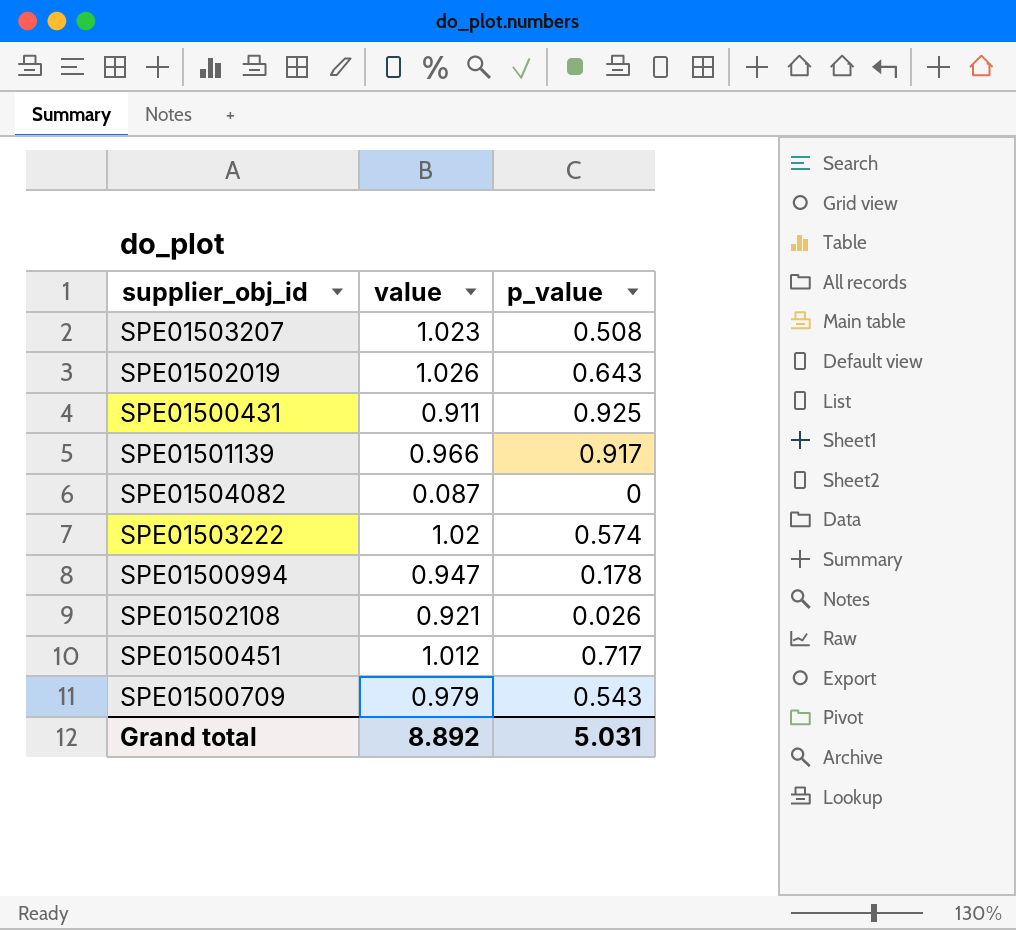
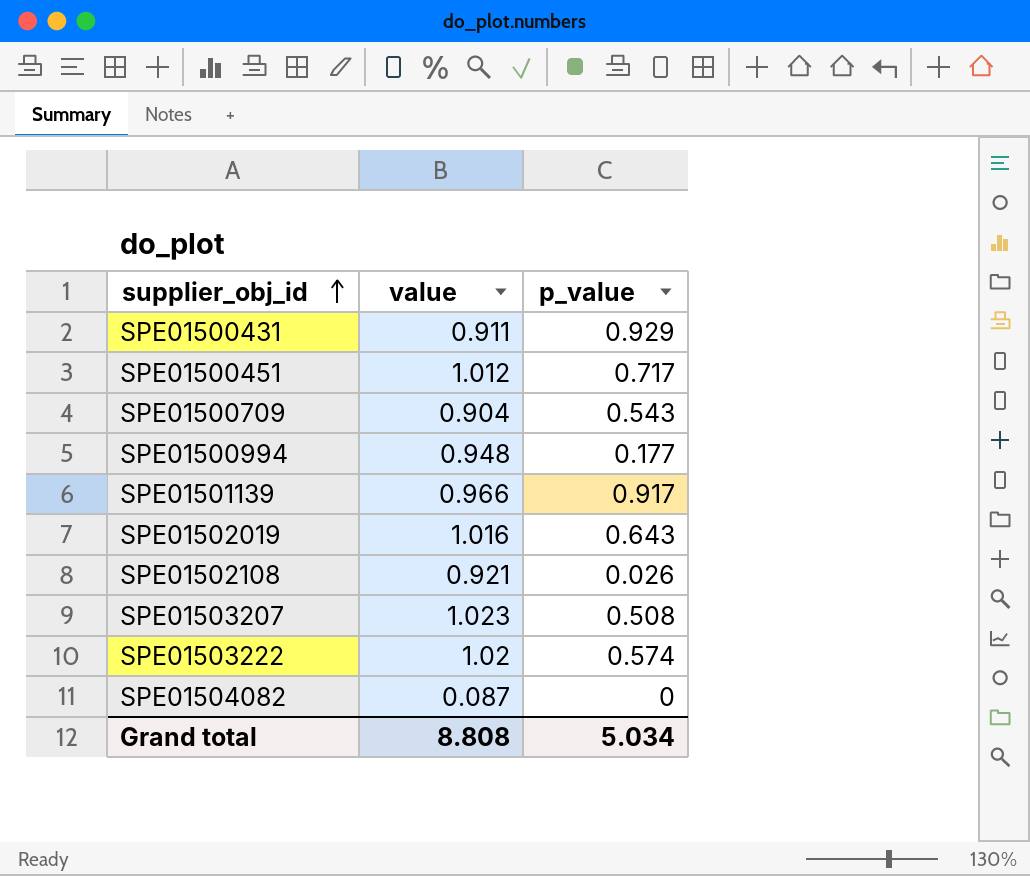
row order: none -> supplier_obj_id ascending
SPE01500431 | p_value: 0.925 -> 0.929
SPE01500709 | value: 0.979 -> 0.904
SPE01500994 | value: 0.947 -> 0.948
SPE01500994 | p_value: 0.178 -> 0.177
SPE01502019 | value: 1.026 -> 1.016
Grand total | value: 8.892 -> 8.808
Grand total | p_value: 5.031 -> 5.034

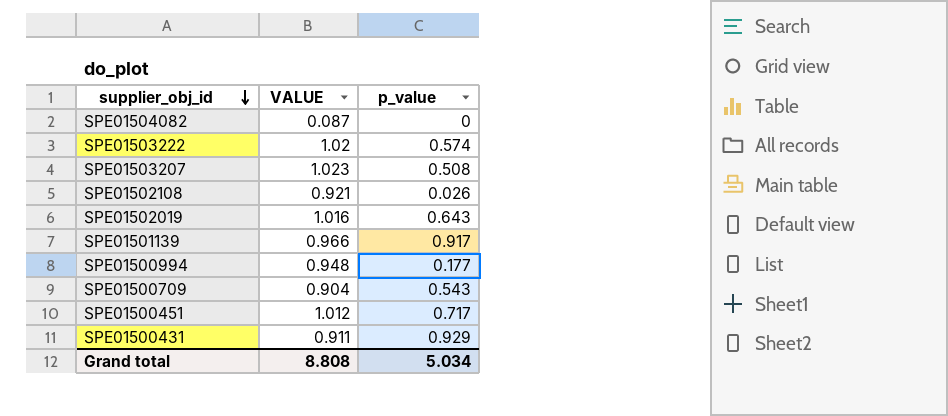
row order: supplier_obj_id ascending -> supplier_obj_id descending
column name: value -> VALUE

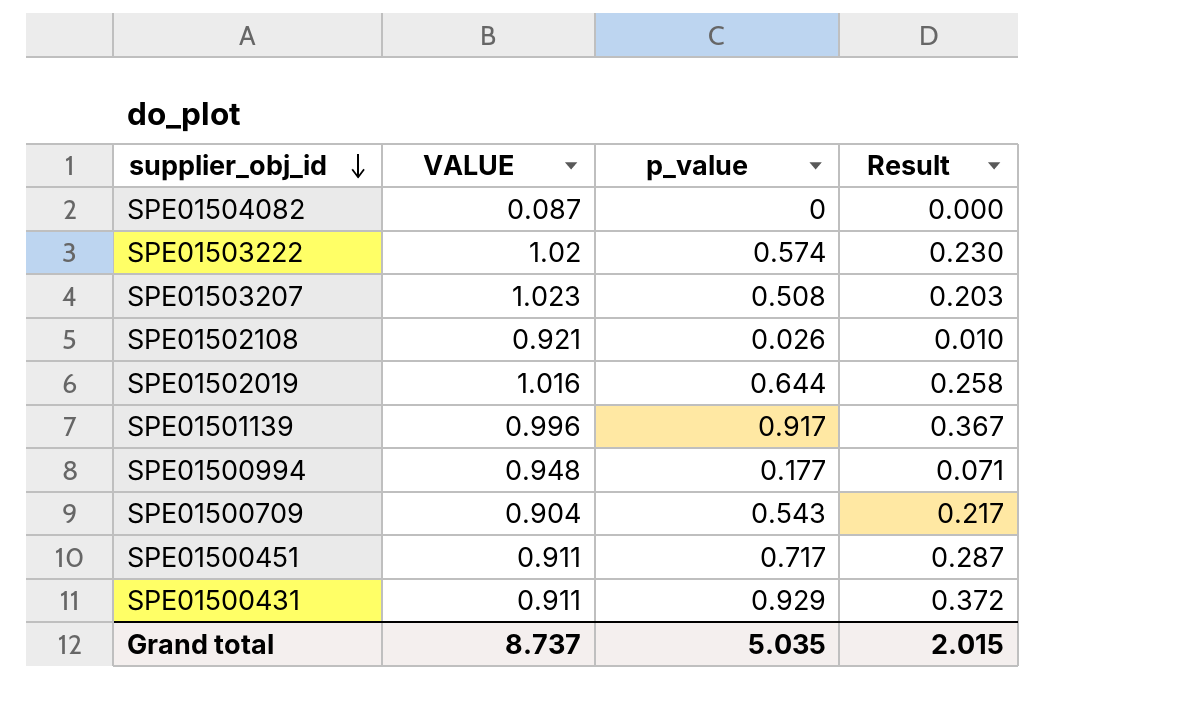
column Result | formula: none -> [p_value] * 0.4
SPE01502019 | p_value: 0.643 -> 0.644
SPE01501139 | VALUE: 0.966 -> 0.996
SPE01500451 | VALUE: 1.012 -> 0.911
Grand total | VALUE: 8.808 -> 8.737
Grand total | p_value: 5.034 -> 5.035

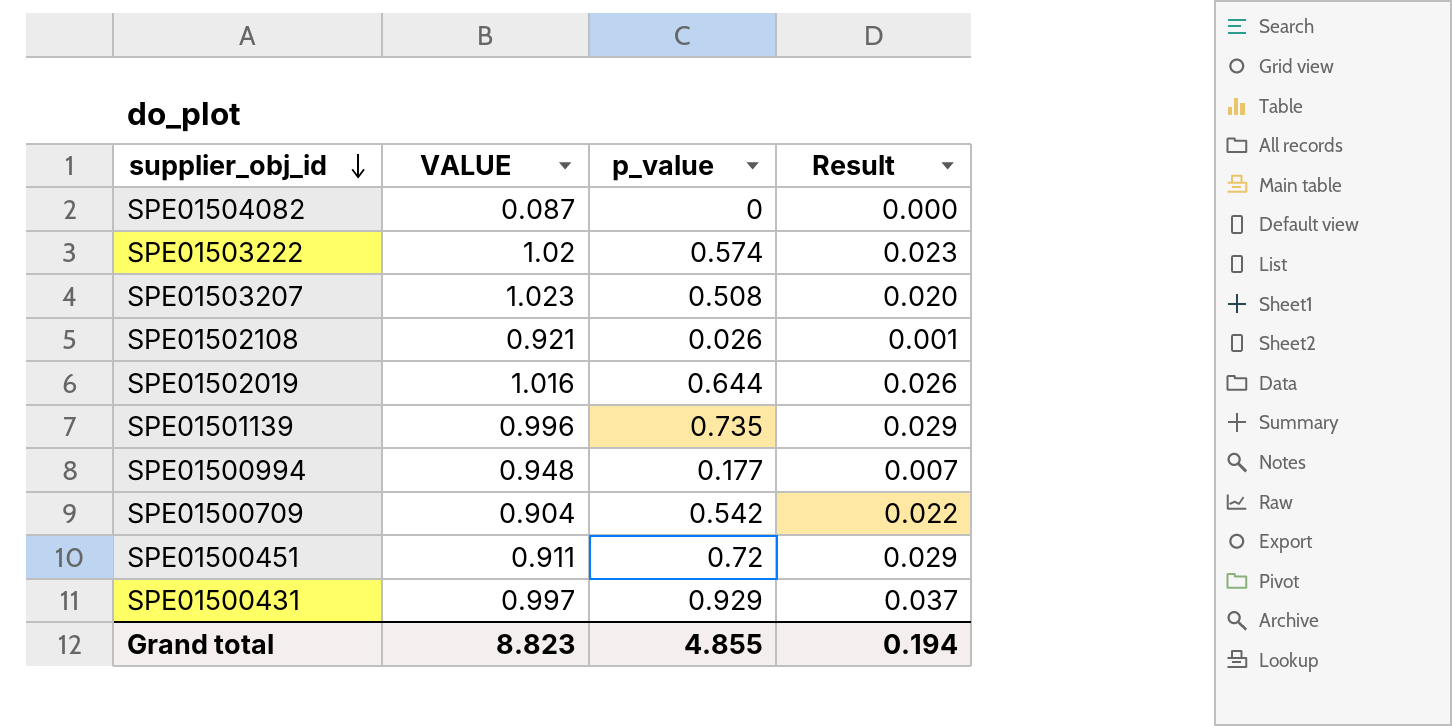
column Result | formula: [p_value] * 0.4 -> [p_value] * 0.04
SPE01501139 | p_value: 0.917 -> 0.735
SPE01500709 | p_value: 0.543 -> 0.542
SPE01500451 | p_value: 0.717 -> 0.72
SPE01500431 | VALUE: 0.911 -> 0.997
Grand total | VALUE: 8.737 -> 8.823
Grand total | p_value: 5.035 -> 4.855
Grand total | Result: 2.015 -> 0.194

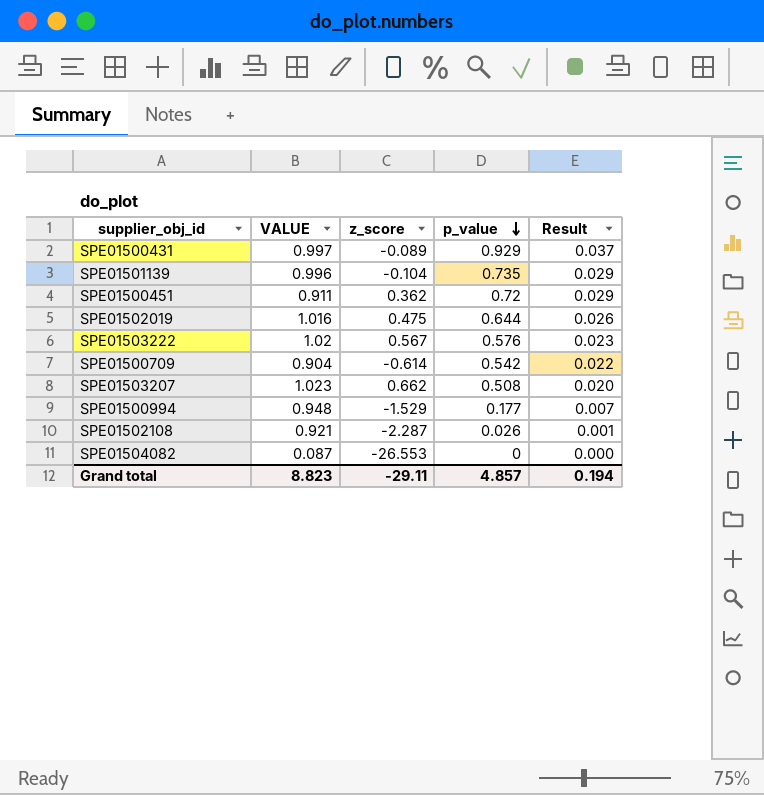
row order: supplier_obj_id descending -> p_value descending
column z_score | position: none -> 3
SPE01503222 | p_value: 0.574 -> 0.576
Grand total | p_value: 4.855 -> 4.857

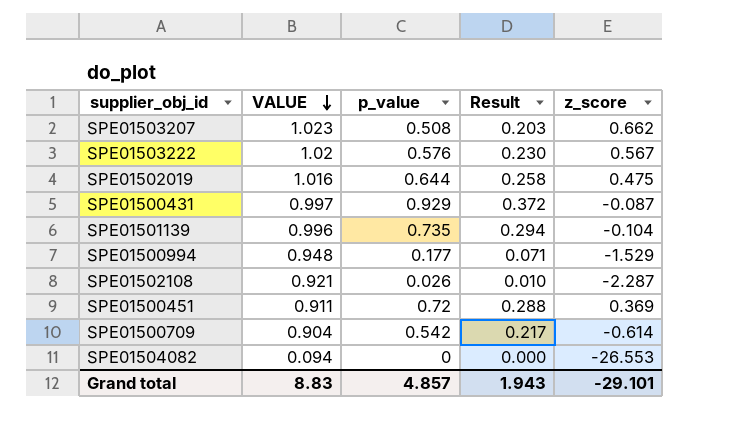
row order: p_value descending -> VALUE descending
column Result | formula: [p_value] * 0.04 -> [p_value] * 0.4
column z_score | position: 3 -> 5
SPE01500431 | z_score: -0.089 -> -0.087
SPE01500451 | z_score: 0.362 -> 0.369
SPE01504082 | VALUE: 0.087 -> 0.094
Grand total | VALUE: 8.823 -> 8.83
Grand total | Result: 0.194 -> 1.943
Grand total | z_score: -29.11 -> -29.101

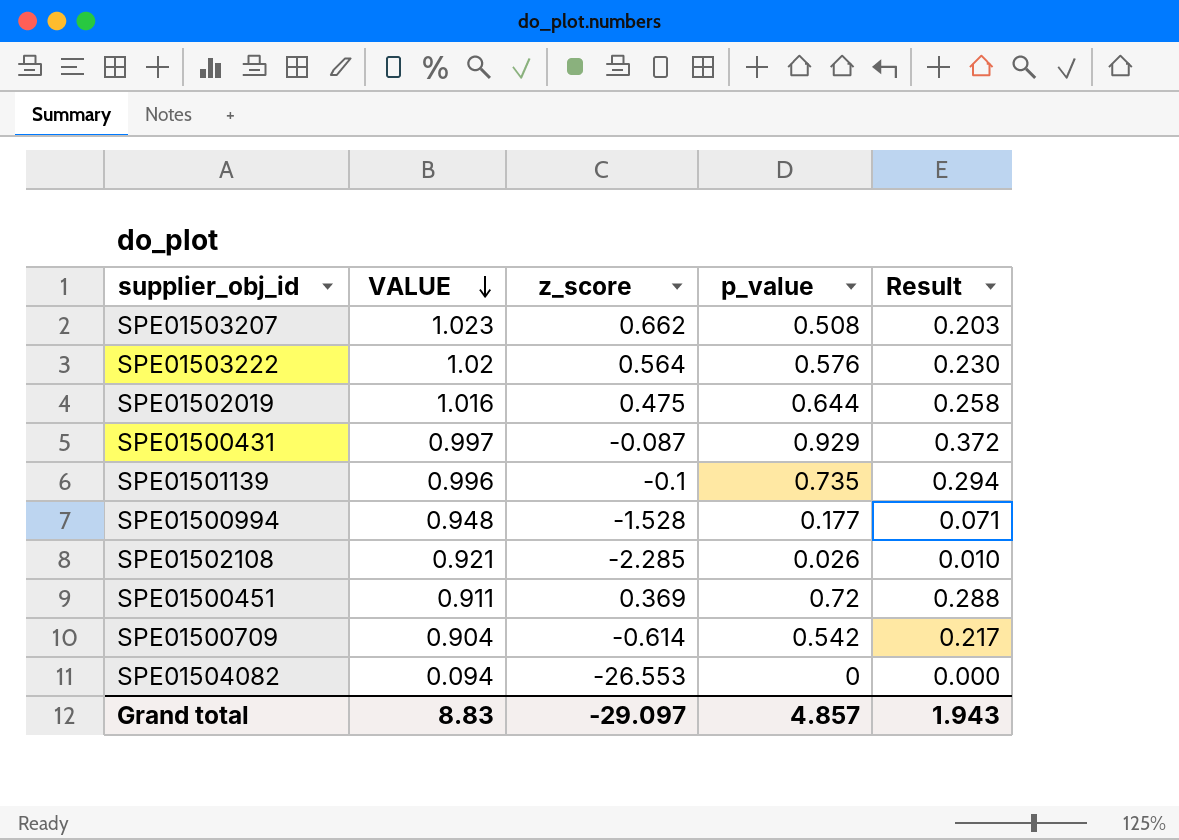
column z_score | position: 5 -> 3
SPE01503222 | z_score: 0.567 -> 0.564
SPE01501139 | z_score: -0.104 -> -0.1
SPE01500994 | z_score: -1.529 -> -1.528
SPE01502108 | z_score: -2.287 -> -2.285
Grand total | z_score: -29.101 -> -29.097

